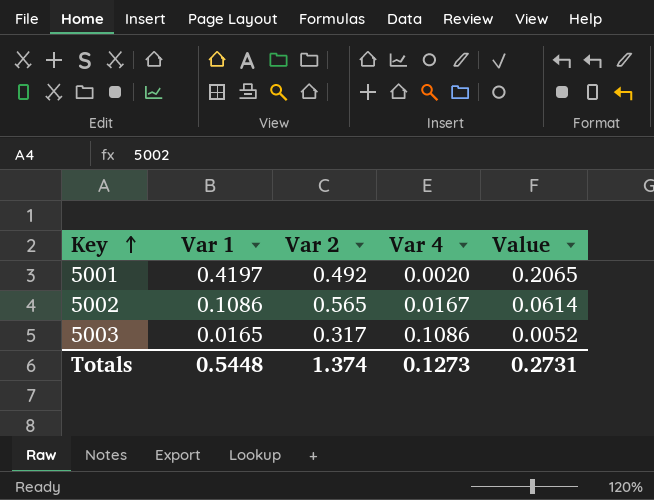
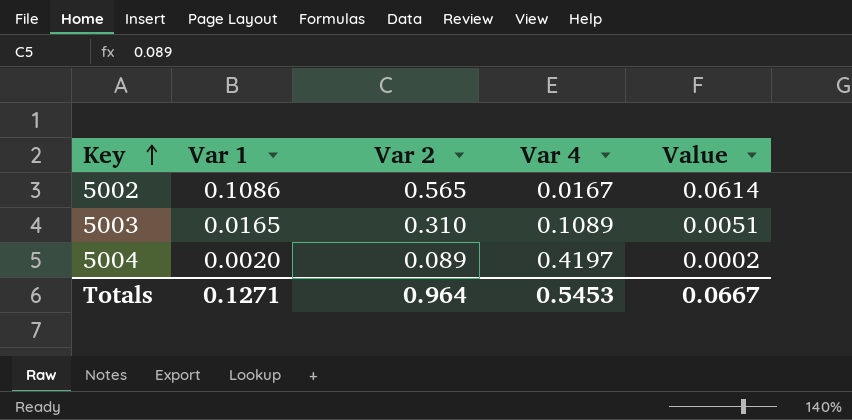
row 5001: 0.4197 | 0.492 | 0.0020 | 0.2065 -> none
5003 | Var 2: 0.317 -> 0.310
5003 | Var 4: 0.1086 -> 0.1089
5003 | Value: 0.0052 -> 0.0051
row 5004: none -> 0.0020 | 0.089 | 0.4197 | 0.0002
Totals | Var 1: 0.5448 -> 0.1271
Totals | Var 2: 1.374 -> 0.964
Totals | Var 4: 0.1273 -> 0.5453
Totals | Value: 0.2731 -> 0.0667

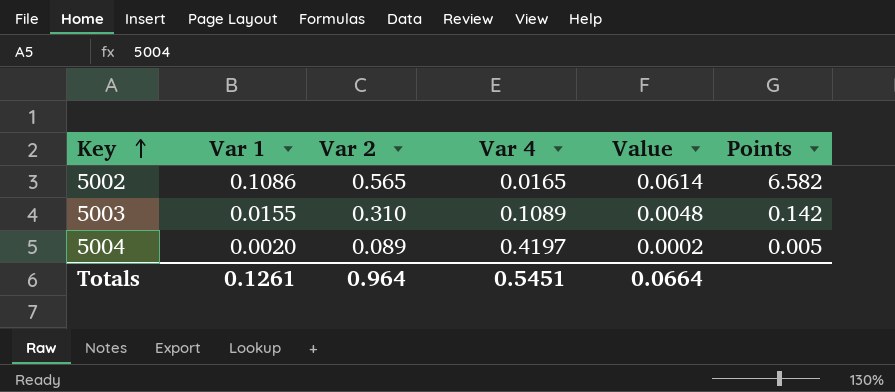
column Points | formula: none -> [Var 1] / [Var 4]
5002 | Var 4: 0.0167 -> 0.0165
5003 | Var 1: 0.0165 -> 0.0155
5003 | Value: 0.0051 -> 0.0048
Totals | Var 1: 0.1271 -> 0.1261
Totals | Var 4: 0.5453 -> 0.5451
Totals | Value: 0.0667 -> 0.0664

